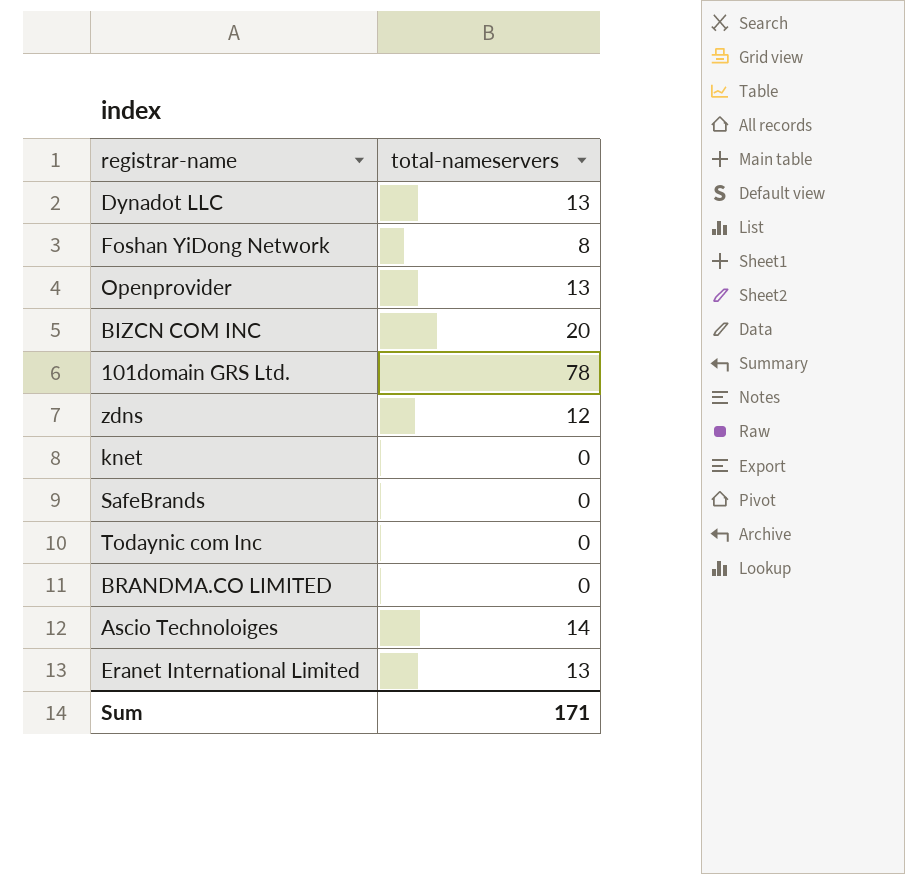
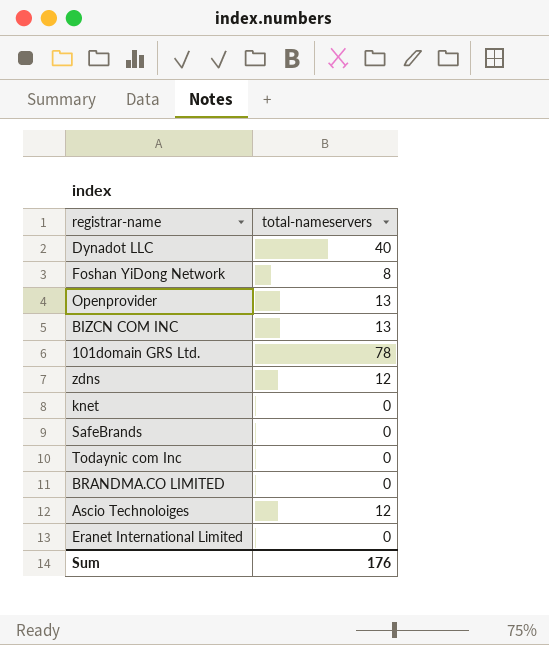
Dynadot LLC | total-nameservers: 13 -> 40
BIZCN COM INC | total-nameservers: 20 -> 13
Ascio Technoloiges | total-nameservers: 14 -> 12
Eranet International Limited | total-nameservers: 13 -> 0
Sum | total-nameservers: 171 -> 176

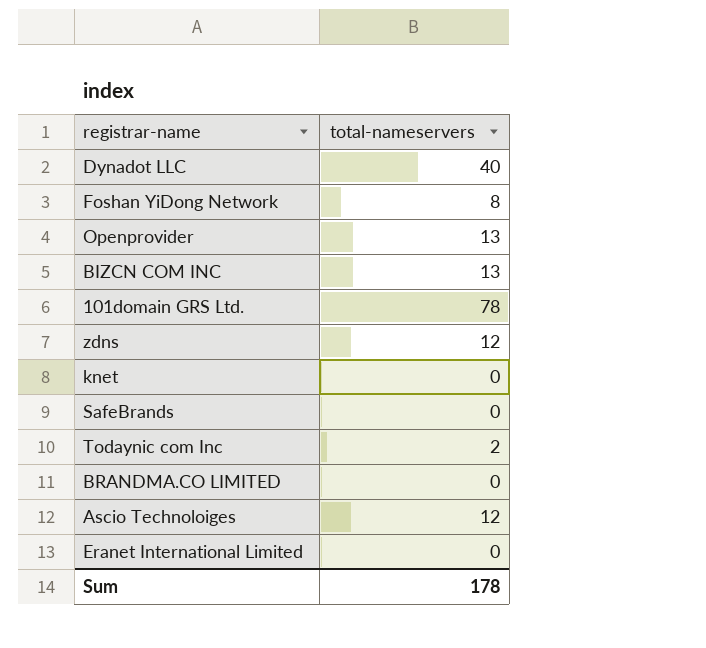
Todaynic com Inc | total-nameservers: 0 -> 2
Sum | total-nameservers: 176 -> 178

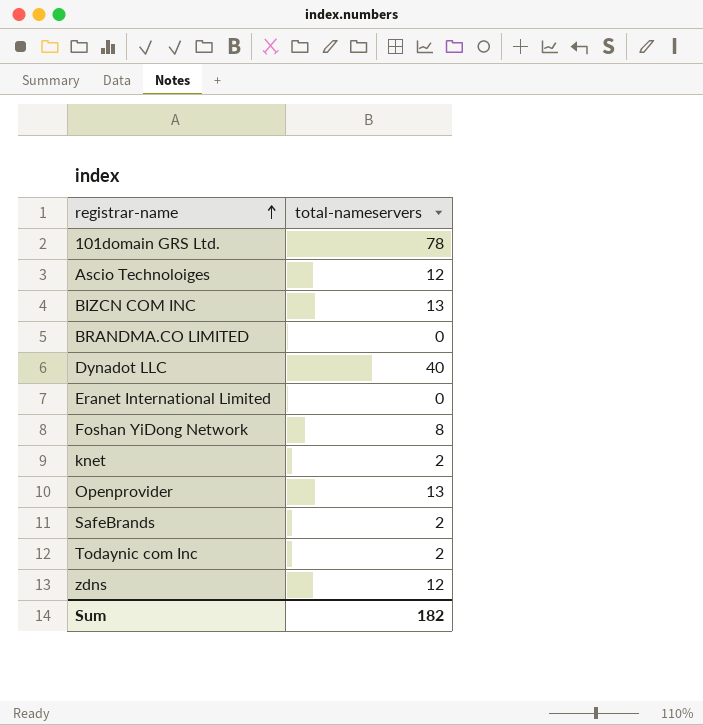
row order: none -> registrar-name ascending
knet | total-nameservers: 0 -> 2
SafeBrands | total-nameservers: 0 -> 2
Sum | total-nameservers: 178 -> 182

